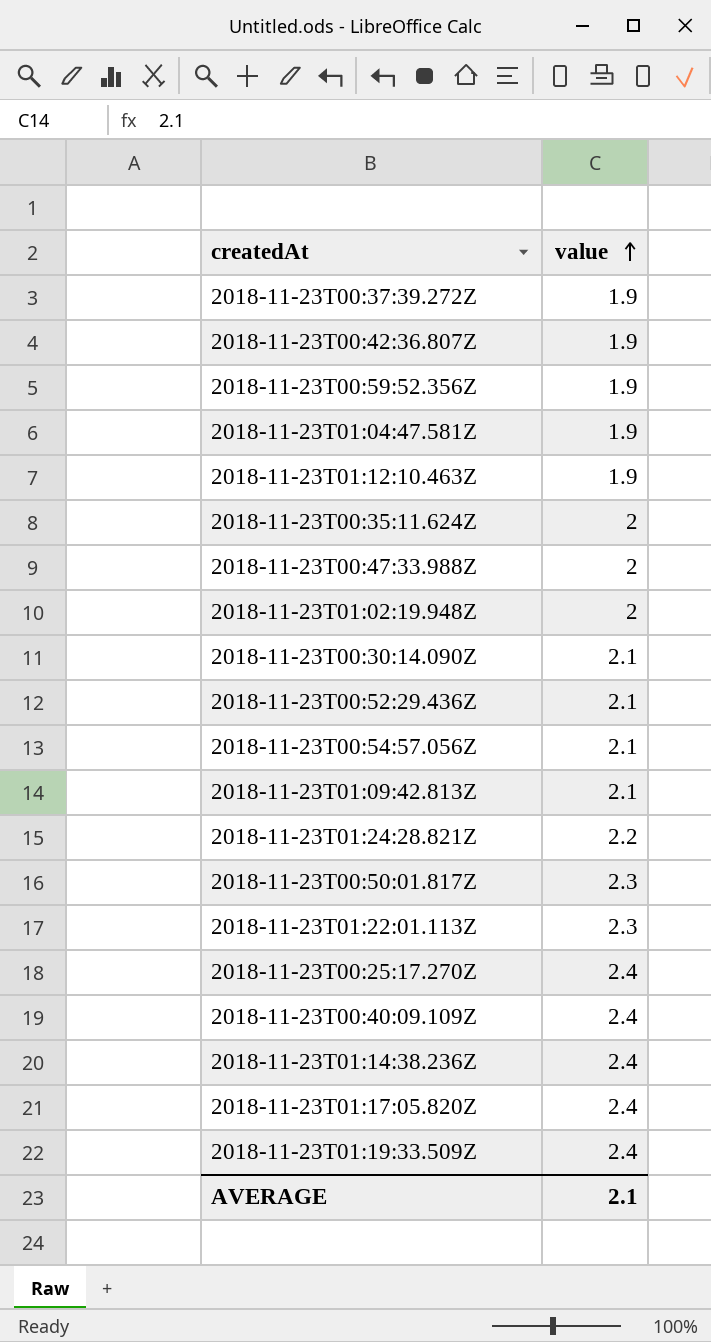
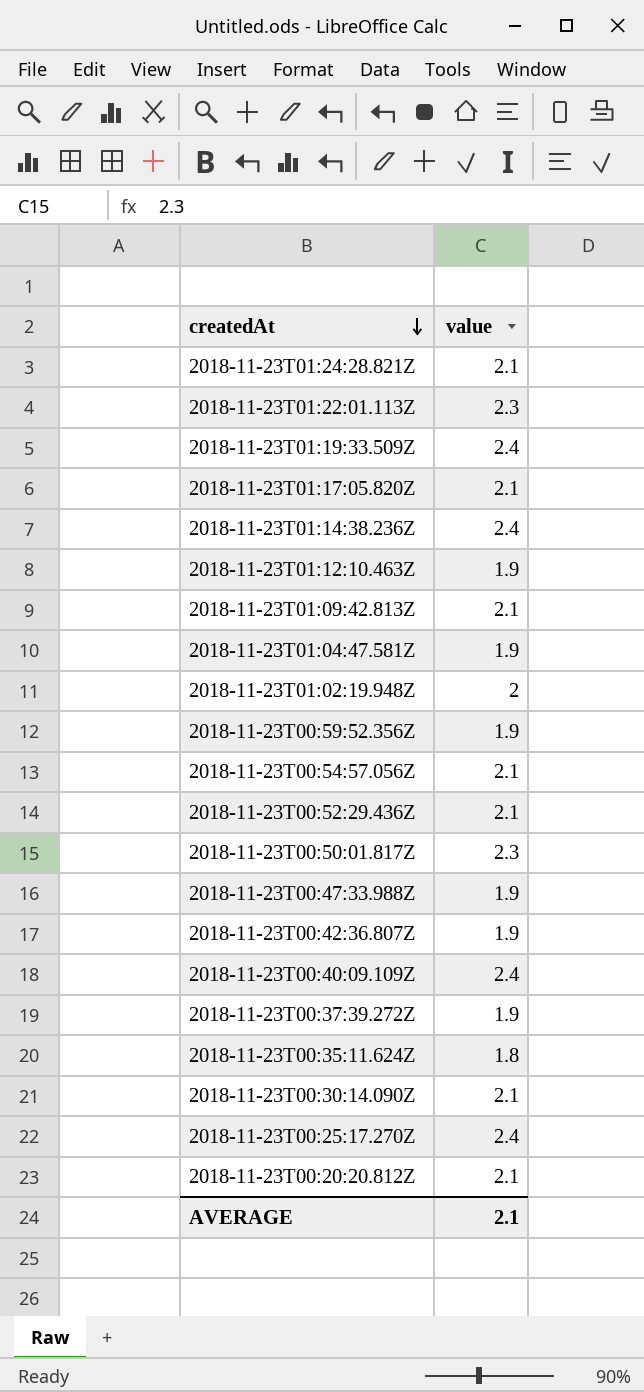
row order: value ascending -> createdAt descending
2018-11-23T01:24:28.821Z | value: 2.2 -> 2.1
2018-11-23T01:17:05.820Z | value: 2.4 -> 2.1
2018-11-23T00:47:33.988Z | value: 2 -> 1.9
2018-11-23T00:35:11.624Z | value: 2 -> 1.8
row 2018-11-23T00:20:20.812Z: none -> 2.1

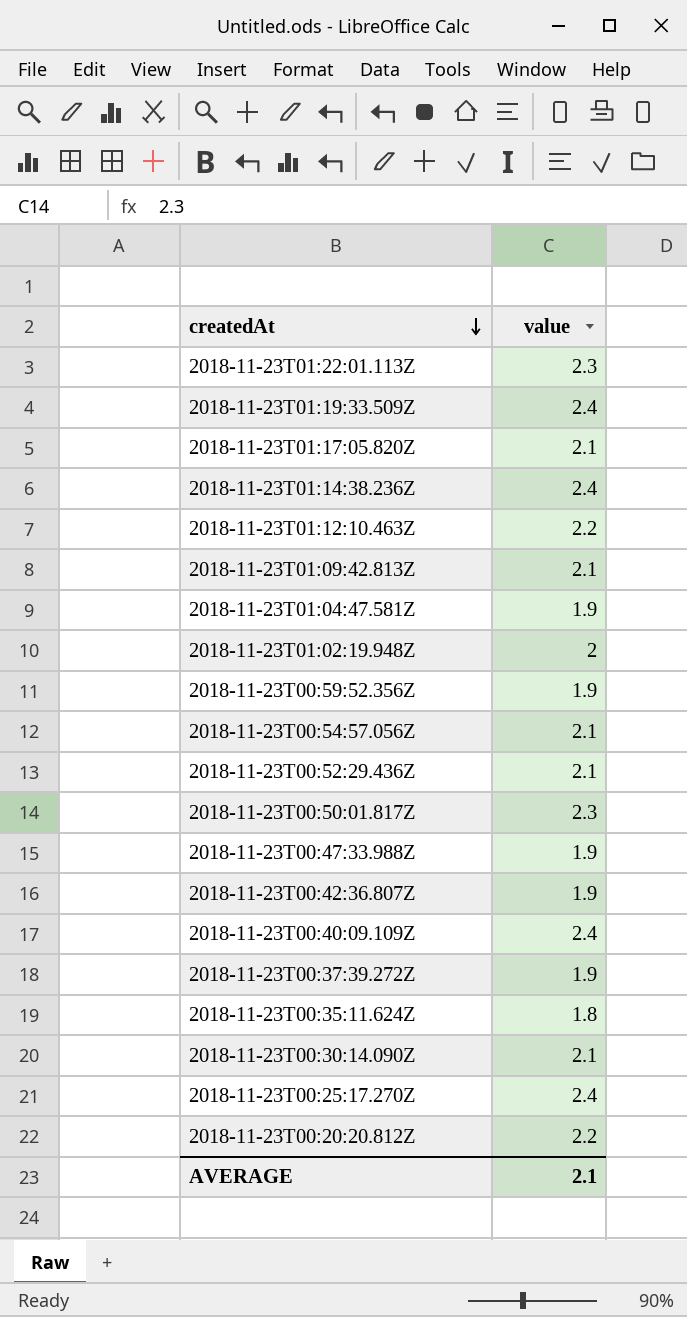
row 2018-11-23T01:24:28.821Z: 2.1 -> none
2018-11-23T01:12:10.463Z | value: 1.9 -> 2.2
2018-11-23T00:20:20.812Z | value: 2.1 -> 2.2

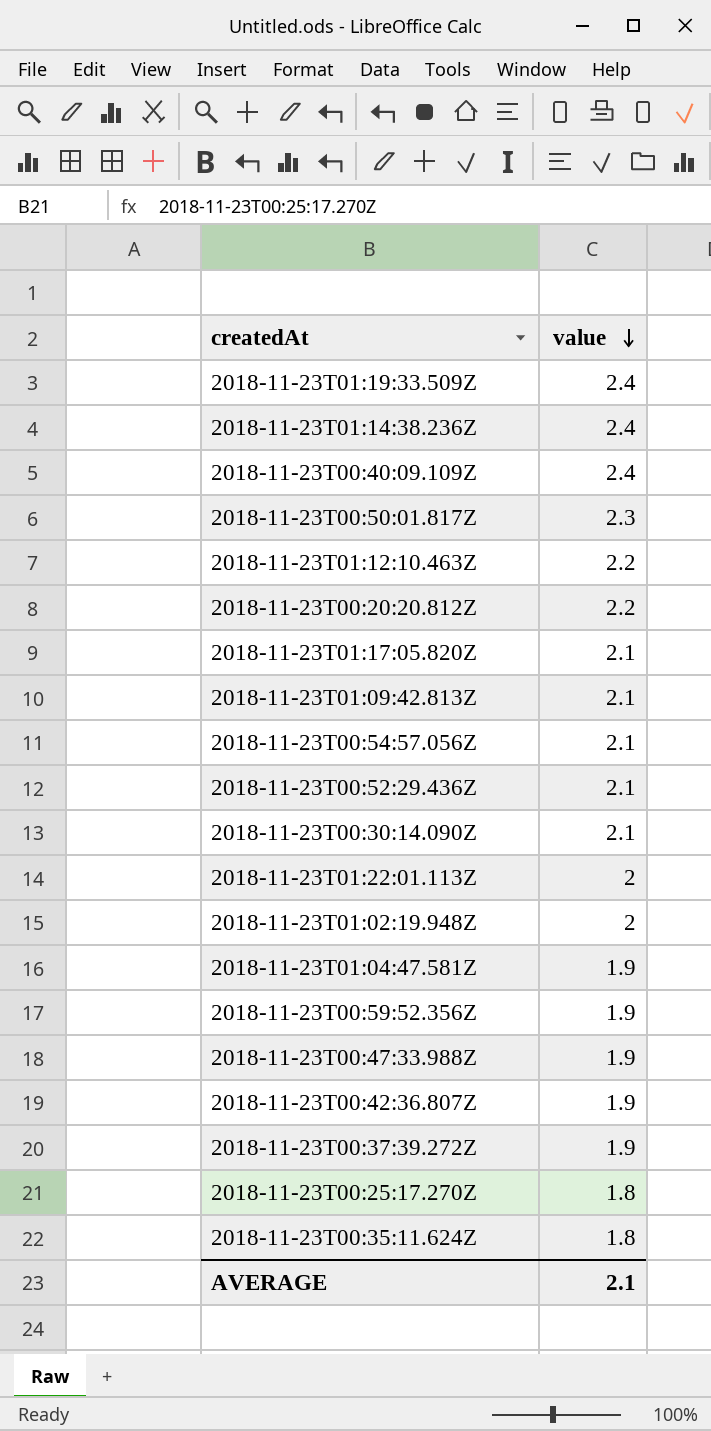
row order: createdAt descending -> value descending
2018-11-23T01:22:01.113Z | value: 2.3 -> 2
2018-11-23T00:25:17.270Z | value: 2.4 -> 1.8

